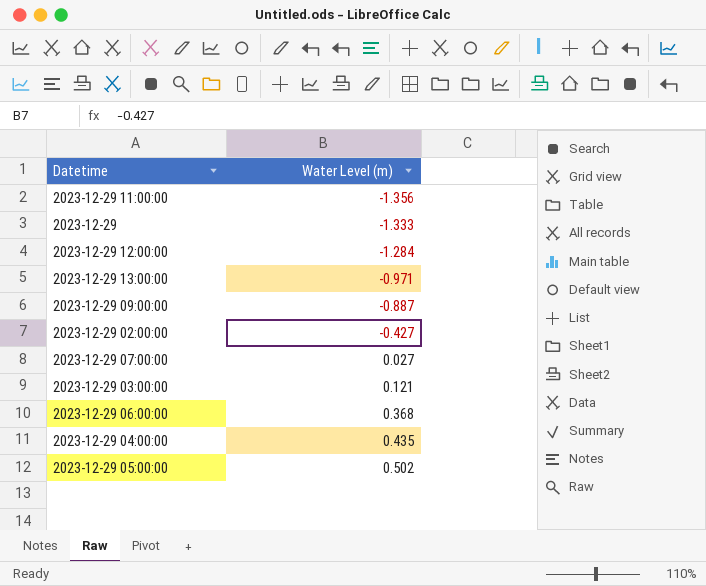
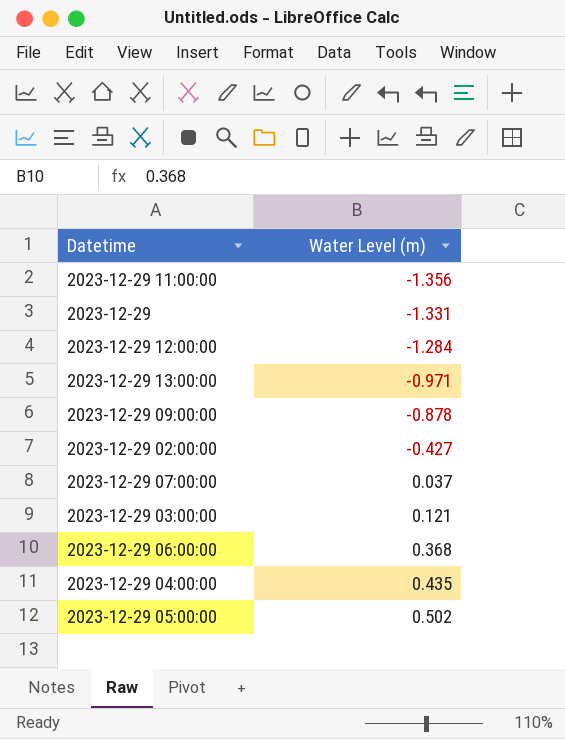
2023-12-29 | Water Level (m): -1.333 -> -1.331
2023-12-29 09:00:00 | Water Level (m): -0.887 -> -0.878
2023-12-29 07:00:00 | Water Level (m): 0.027 -> 0.037

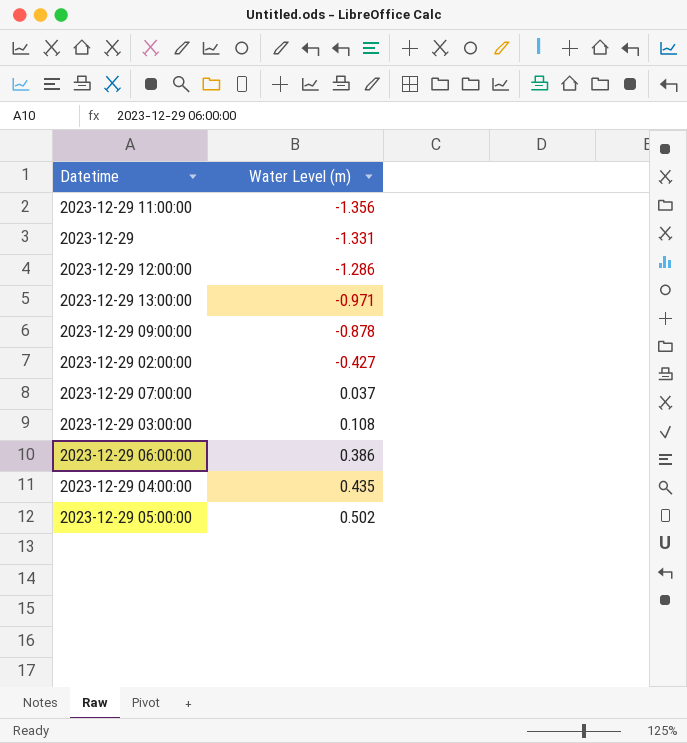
2023-12-29 12:00:00 | Water Level (m): -1.284 -> -1.286
2023-12-29 03:00:00 | Water Level (m): 0.121 -> 0.108
2023-12-29 06:00:00 | Water Level (m): 0.368 -> 0.386

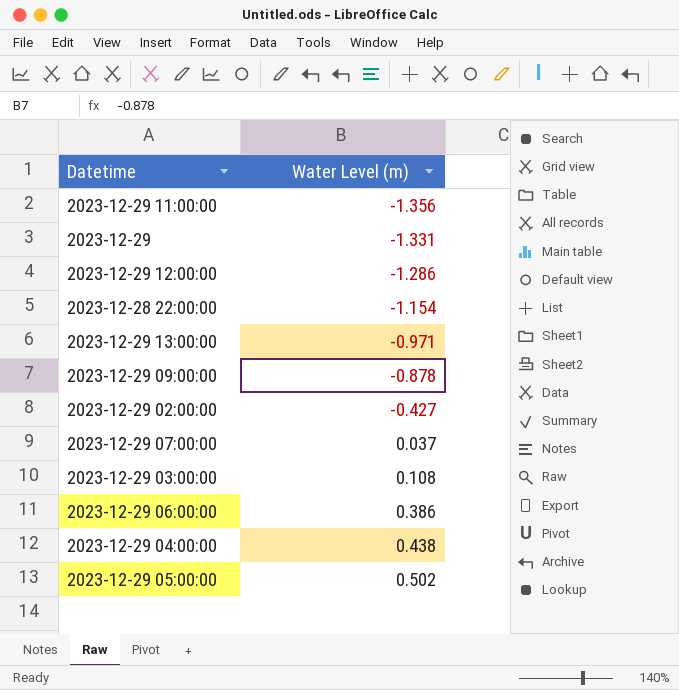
row 2023-12-28 22:00:00: none -> -1.154
2023-12-29 04:00:00 | Water Level (m): 0.435 -> 0.438

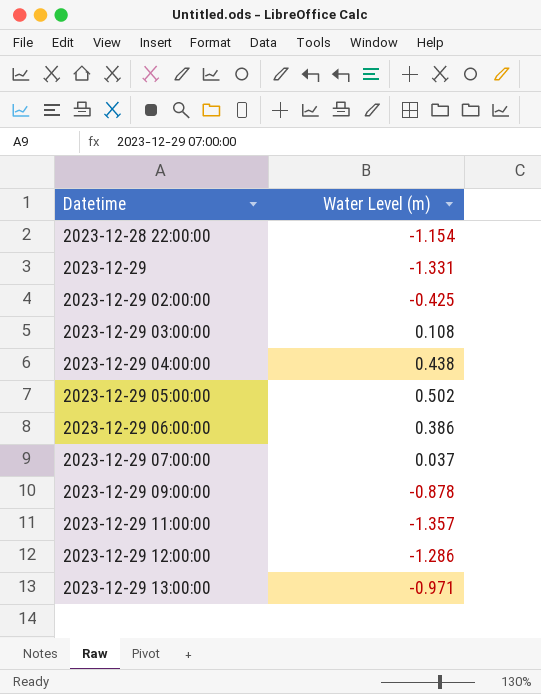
row order: Water Level (m) ascending -> Datetime ascending
2023-12-29 02:00:00 | Water Level (m): -0.427 -> -0.425
2023-12-29 11:00:00 | Water Level (m): -1.356 -> -1.357

